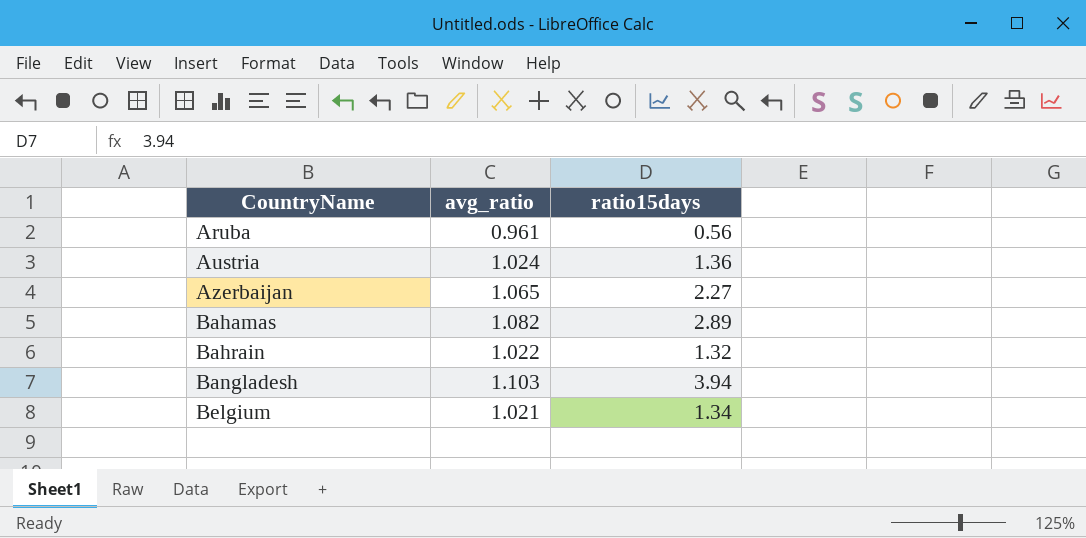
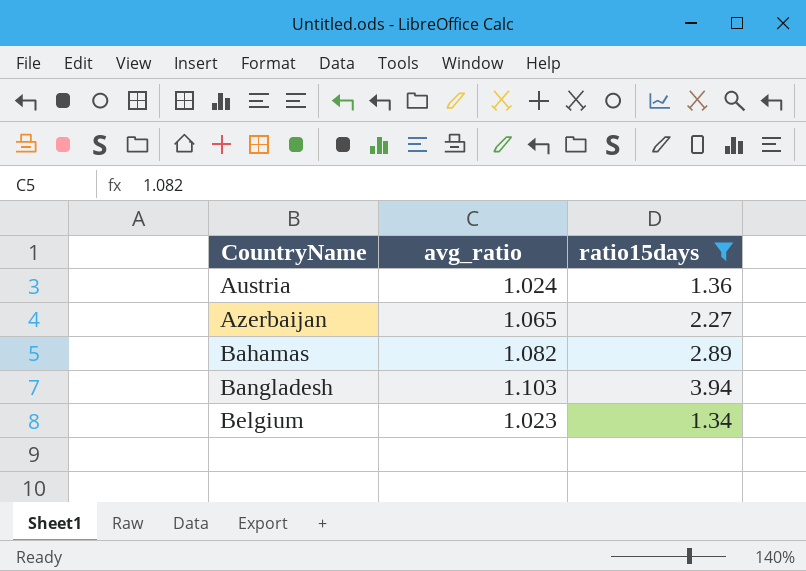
filter: none -> ratio15days >= 1.34
Belgium | avg_ratio: 1.021 -> 1.023

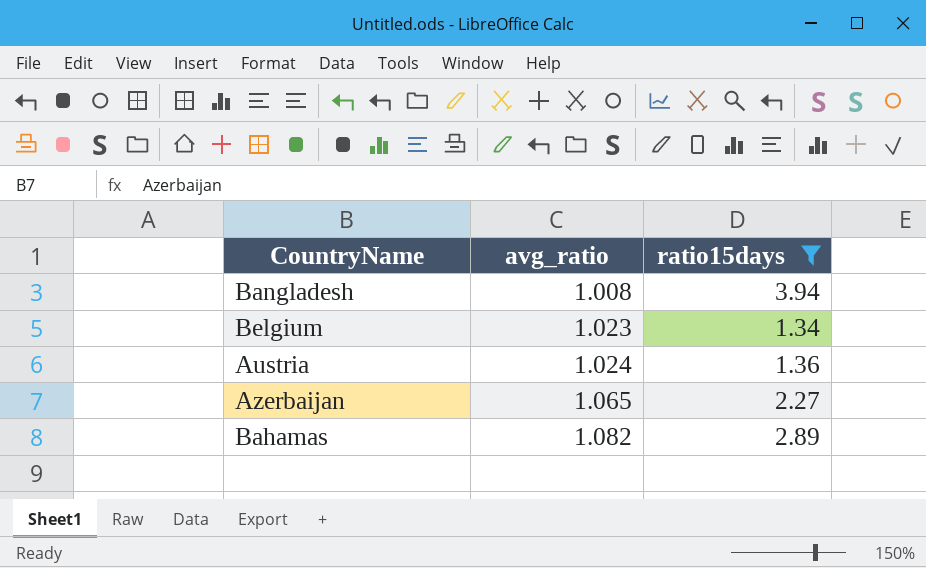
row order: CountryName ascending -> avg_ratio ascending
Bangladesh | avg_ratio: 1.103 -> 1.008

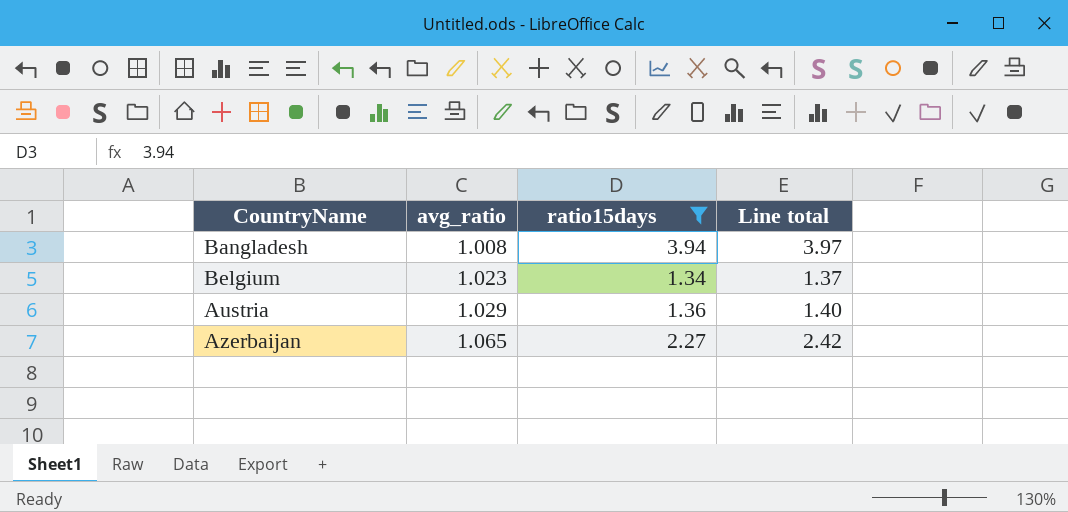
column Line total | formula: none -> [avg_ratio] * [ratio15days]
row Bahamas: 1.082 | 2.89 -> none
Austria | avg_ratio: 1.024 -> 1.029

